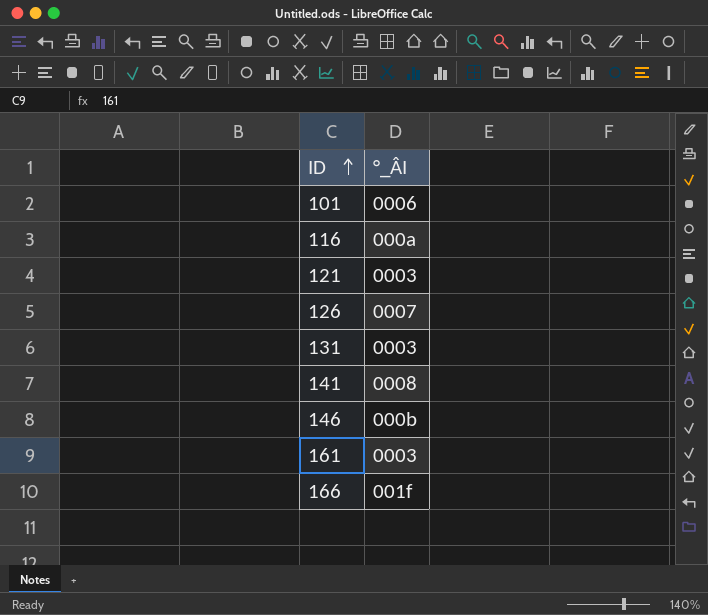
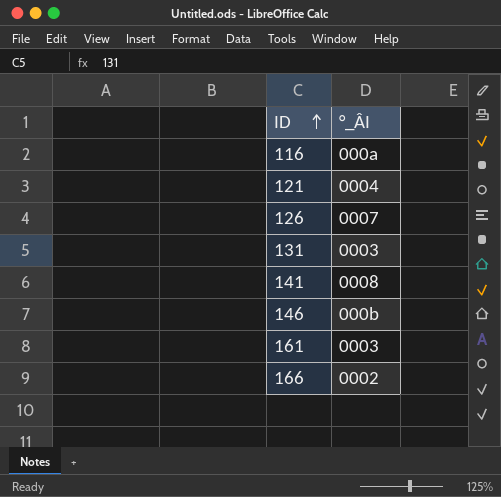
row 101: 0006 -> none
121 | °_ÂI: 0003 -> 0004
166 | °_ÂI: 001f -> 0002

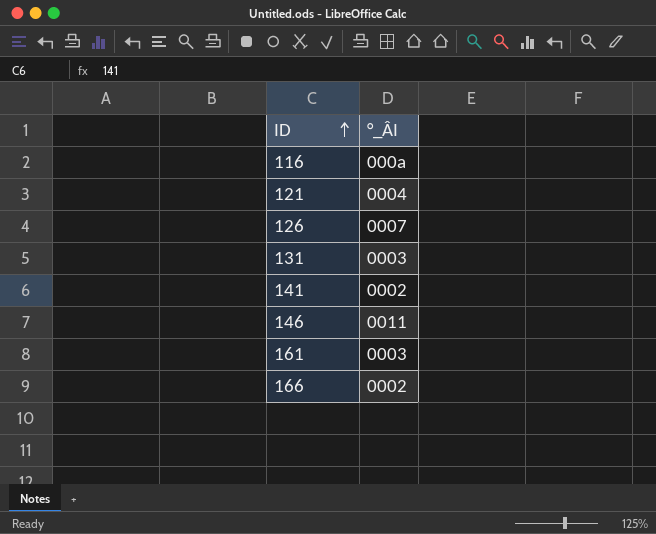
141 | °_ÂI: 0008 -> 0002
146 | °_ÂI: 000b -> 0011

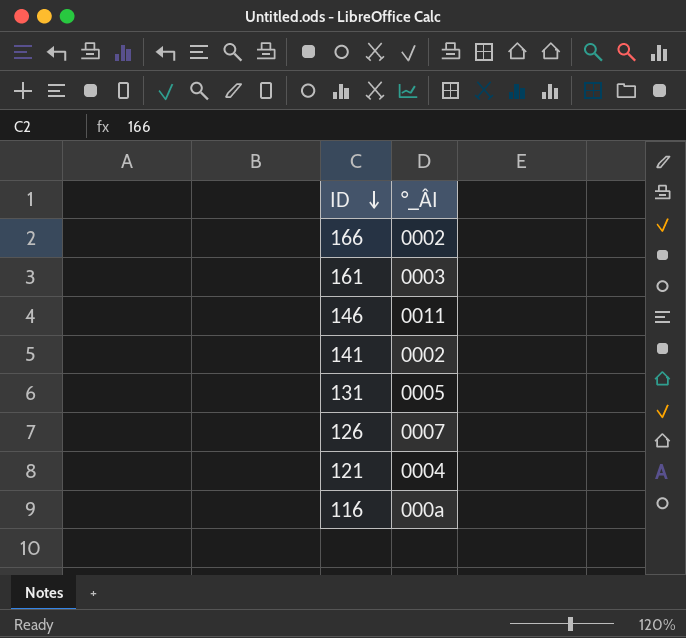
row order: ID ascending -> ID descending
131 | °_ÂI: 0003 -> 0005

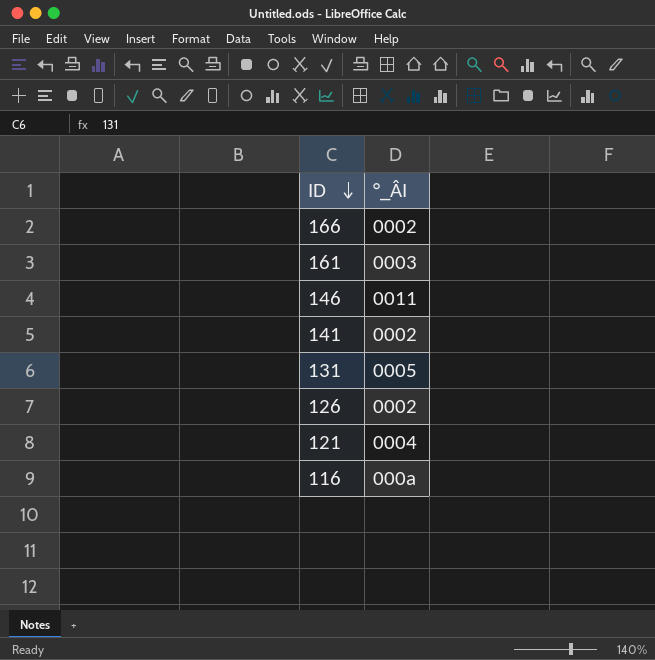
126 | °_ÂI: 0007 -> 0002

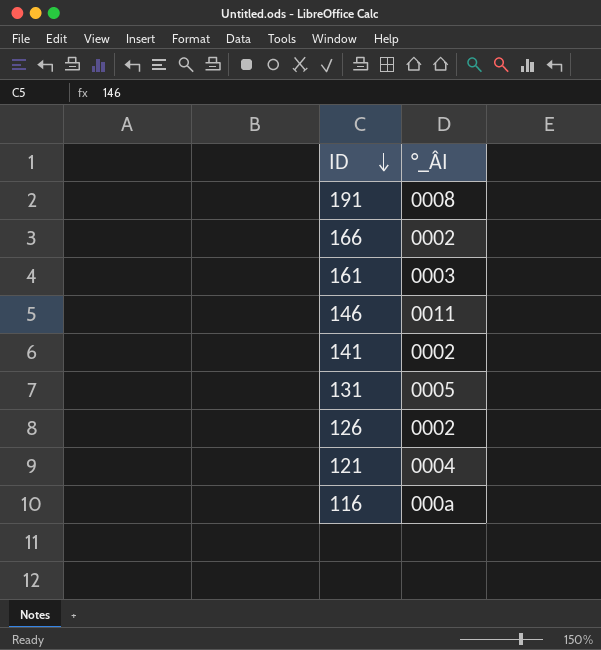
row 191: none -> 0008

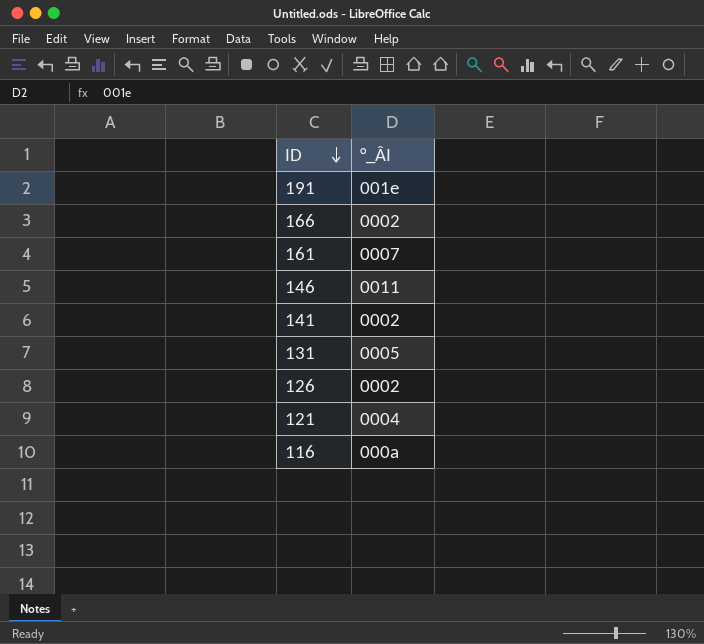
191 | °_ÂI: 0008 -> 001e
161 | °_ÂI: 0003 -> 0007

